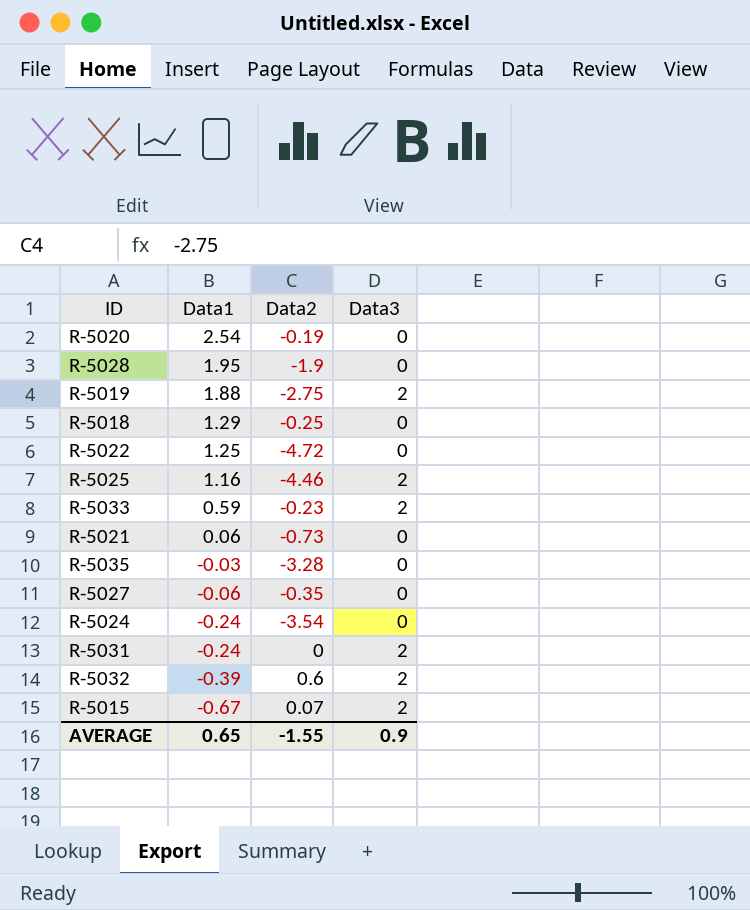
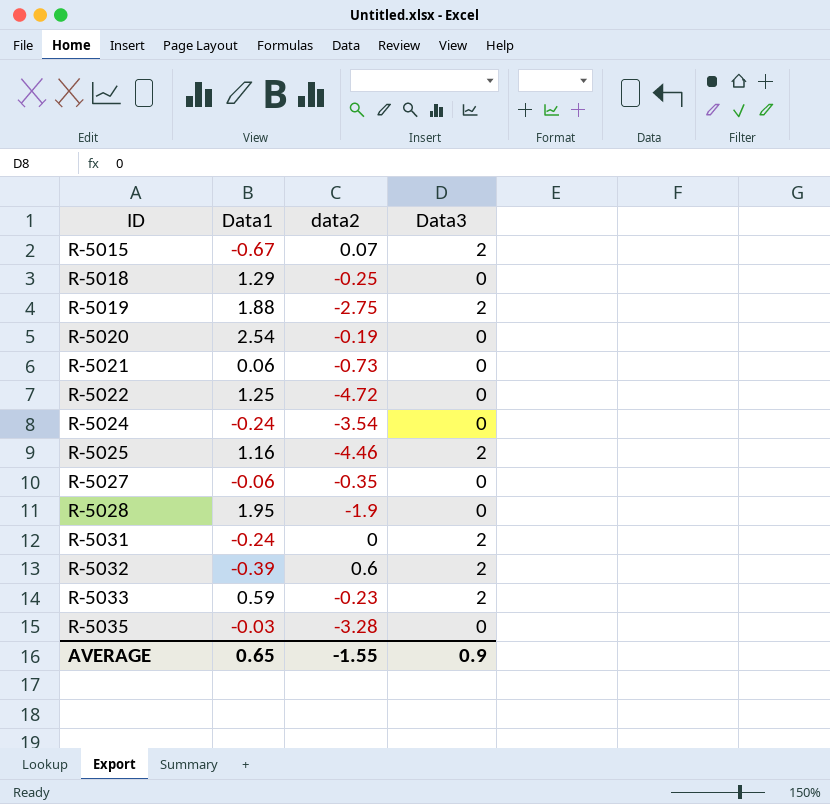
row order: Data1 descending -> ID ascending
column name: Data2 -> data2

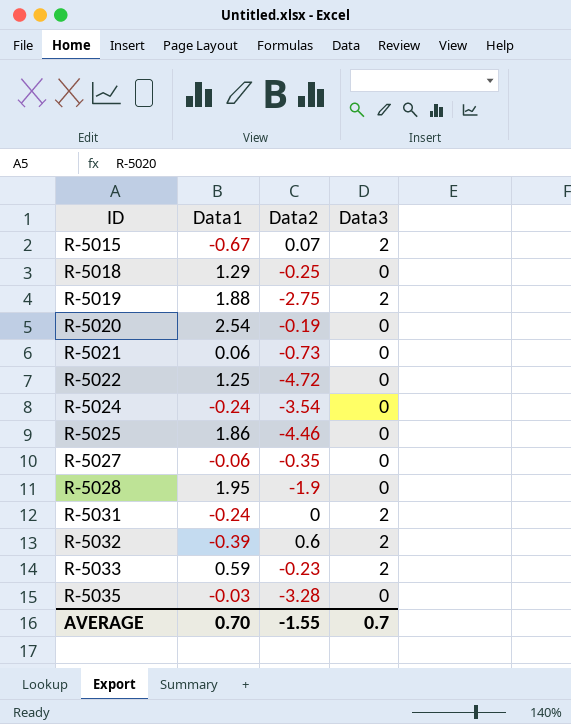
column name: data2 -> Data2
R-5025 | Data1: 1.16 -> 1.86
R-5025 | Data3: 2 -> 0
AVERAGE | Data1: 0.65 -> 0.70
AVERAGE | Data3: 0.9 -> 0.7

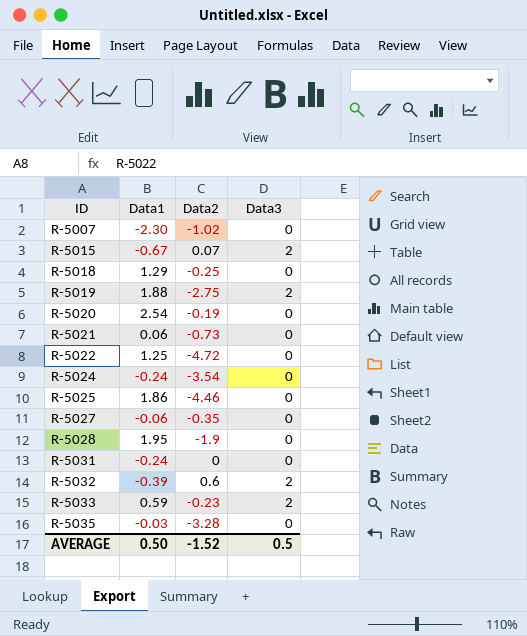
row R-5007: none -> -2.30 | -1.02 | 0
R-5031 | Data3: 2 -> 0
AVERAGE | Data1: 0.70 -> 0.50
AVERAGE | Data2: -1.55 -> -1.52
AVERAGE | Data3: 0.7 -> 0.5

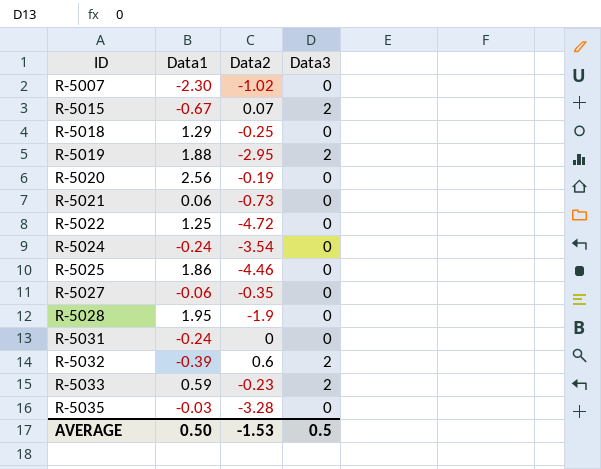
R-5019 | Data2: -2.75 -> -2.95
R-5020 | Data1: 2.54 -> 2.56
AVERAGE | Data2: -1.52 -> -1.53

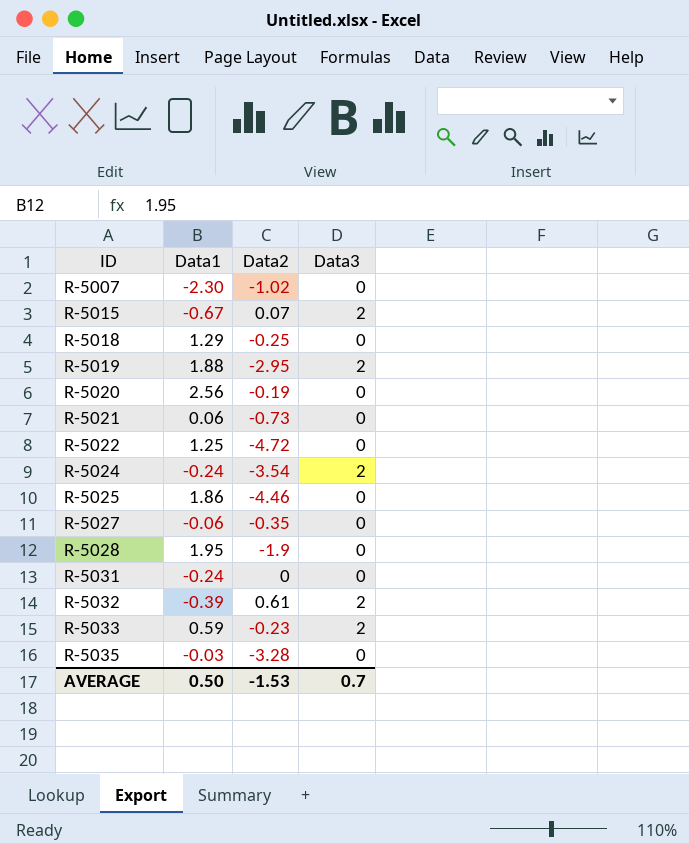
R-5024 | Data3: 0 -> 2
R-5032 | Data2: 0.6 -> 0.61
AVERAGE | Data3: 0.5 -> 0.7

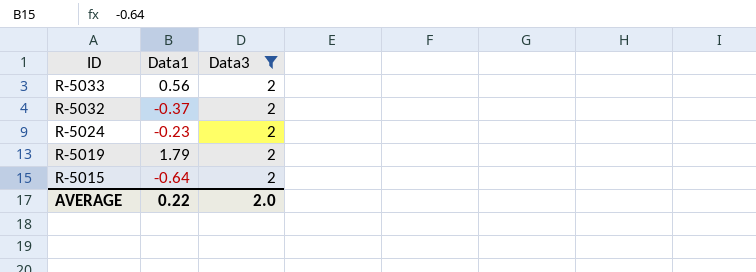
filter: none -> Data3 = 2
row order: ID ascending -> ID descending
column Data2 | position: 3 -> none
R-5033 | Data1: 0.59 -> 0.56
R-5032 | Data1: -0.39 -> -0.37
R-5024 | Data1: -0.24 -> -0.23
R-5019 | Data1: 1.88 -> 1.79
R-5015 | Data1: -0.67 -> -0.64
AVERAGE | Data1: 0.50 -> 0.22
AVERAGE | Data3: 0.7 -> 2.0

